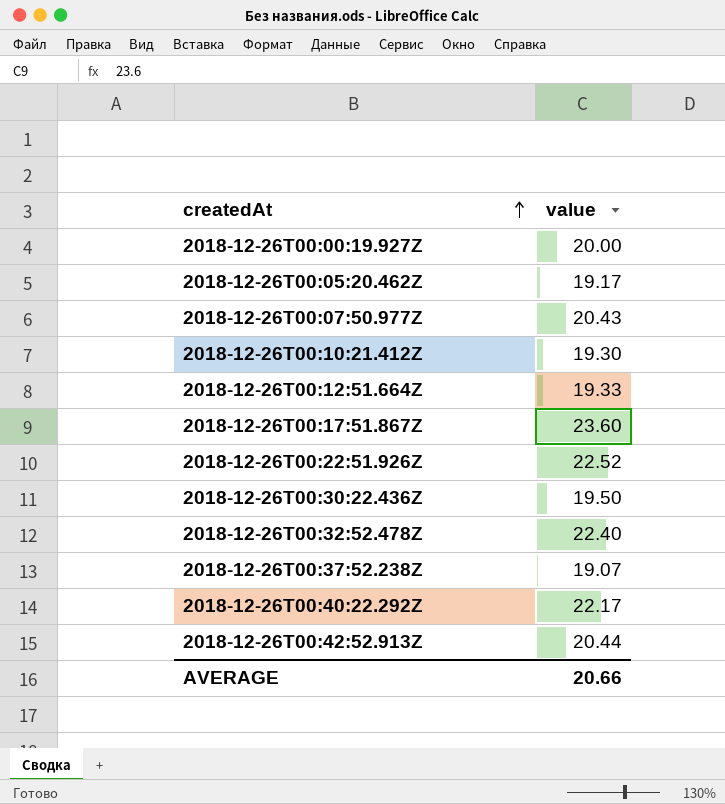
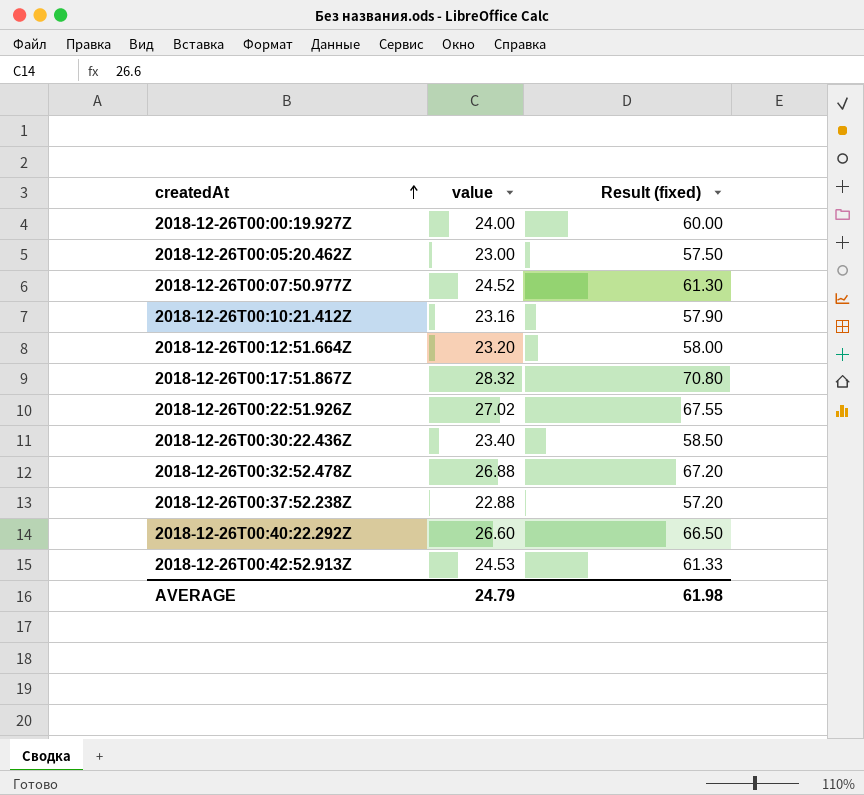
column Result (fixed) | formula: none -> [value] * 2.5
2018-12-26T00:00:19.927Z | value: 20.00 -> 24.00
2018-12-26T00:05:20.462Z | value: 19.17 -> 23.00
2018-12-26T00:07:50.977Z | value: 20.43 -> 24.52
2018-12-26T00:10:21.412Z | value: 19.30 -> 23.16
2018-12-26T00:12:51.664Z | value: 19.33 -> 23.20
2018-12-26T00:17:51.867Z | value: 23.60 -> 28.32
2018-12-26T00:22:51.926Z | value: 22.52 -> 27.02
2018-12-26T00:30:22.436Z | value: 19.50 -> 23.40
2018-12-26T00:32:52.478Z | value: 22.40 -> 26.88
2018-12-26T00:37:52.238Z | value: 19.07 -> 22.88
2018-12-26T00:40:22.292Z | value: 22.17 -> 26.60
2018-12-26T00:42:52.913Z | value: 20.44 -> 24.53
AVERAGE | value: 20.66 -> 24.79

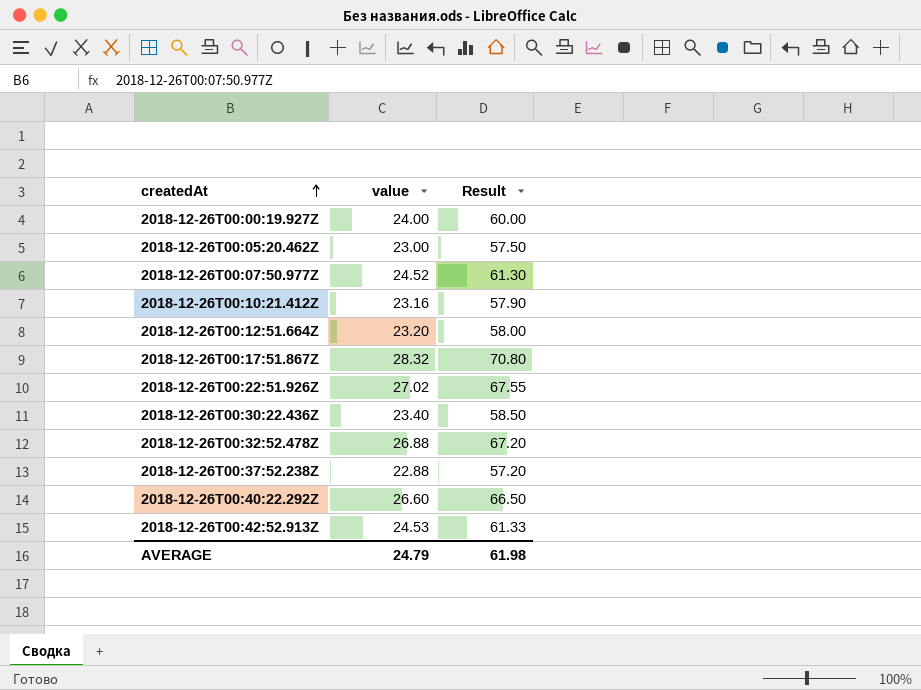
column name: Result (fixed) -> Result

